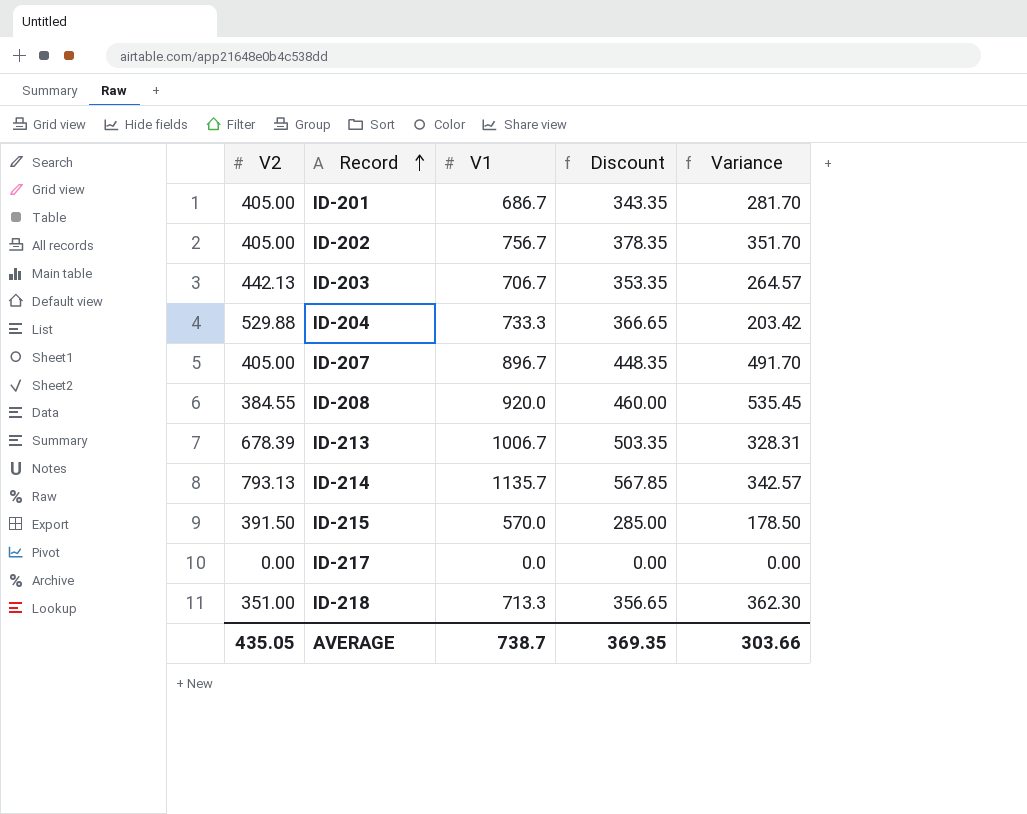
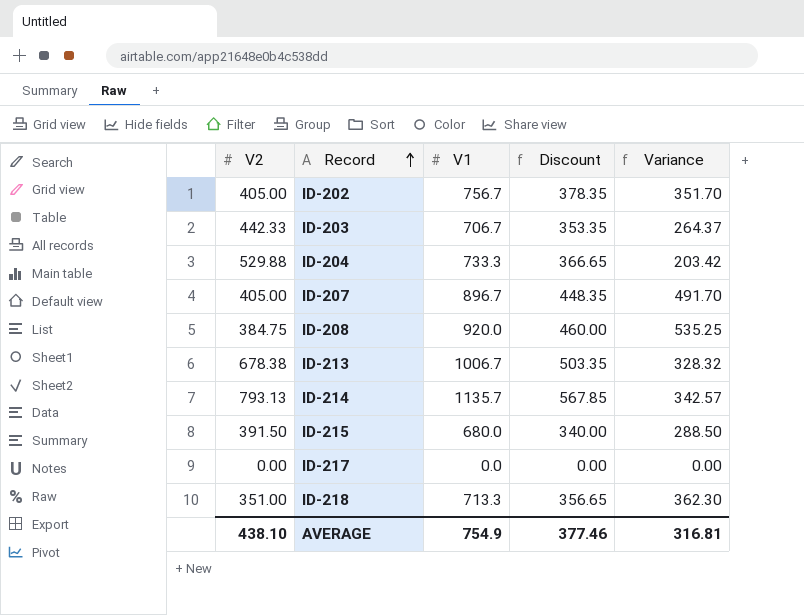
row ID-201: 405.00 | 686.7 | 343.35 | 281.70 -> none
ID-203 | V2: 442.13 -> 442.33
ID-203 | Variance: 264.57 -> 264.37
ID-208 | V2: 384.55 -> 384.75
ID-208 | Variance: 535.45 -> 535.25
ID-213 | V2: 678.39 -> 678.38
ID-213 | Variance: 328.31 -> 328.32
ID-215 | V1: 570.0 -> 680.0
ID-215 | Discount: 285.00 -> 340.00
ID-215 | Variance: 178.50 -> 288.50
AVERAGE | V2: 435.05 -> 438.10
AVERAGE | V1: 738.7 -> 754.9
AVERAGE | Discount: 369.35 -> 377.46
AVERAGE | Variance: 303.66 -> 316.81

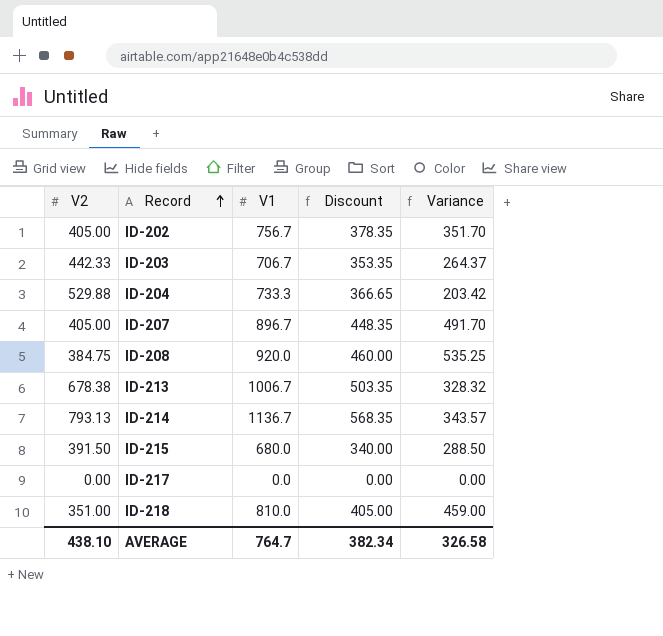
ID-214 | V1: 1135.7 -> 1136.7
ID-214 | Discount: 567.85 -> 568.35
ID-214 | Variance: 342.57 -> 343.57
ID-218 | V1: 713.3 -> 810.0
ID-218 | Discount: 356.65 -> 405.00
ID-218 | Variance: 362.30 -> 459.00
AVERAGE | V1: 754.9 -> 764.7
AVERAGE | Discount: 377.46 -> 382.34
AVERAGE | Variance: 316.81 -> 326.58

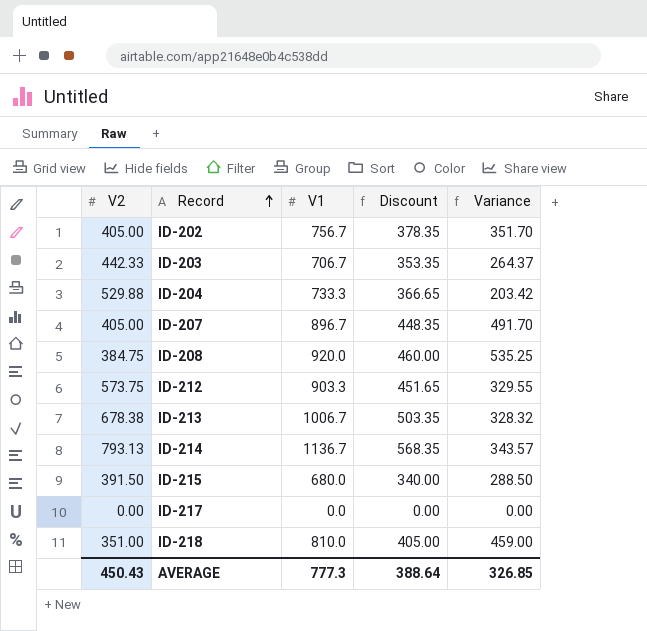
row ID-212: none -> 573.75 | 903.3 | 451.65 | 329.55
AVERAGE | V2: 438.10 -> 450.43
AVERAGE | V1: 764.7 -> 777.3
AVERAGE | Discount: 382.34 -> 388.64
AVERAGE | Variance: 326.58 -> 326.85

